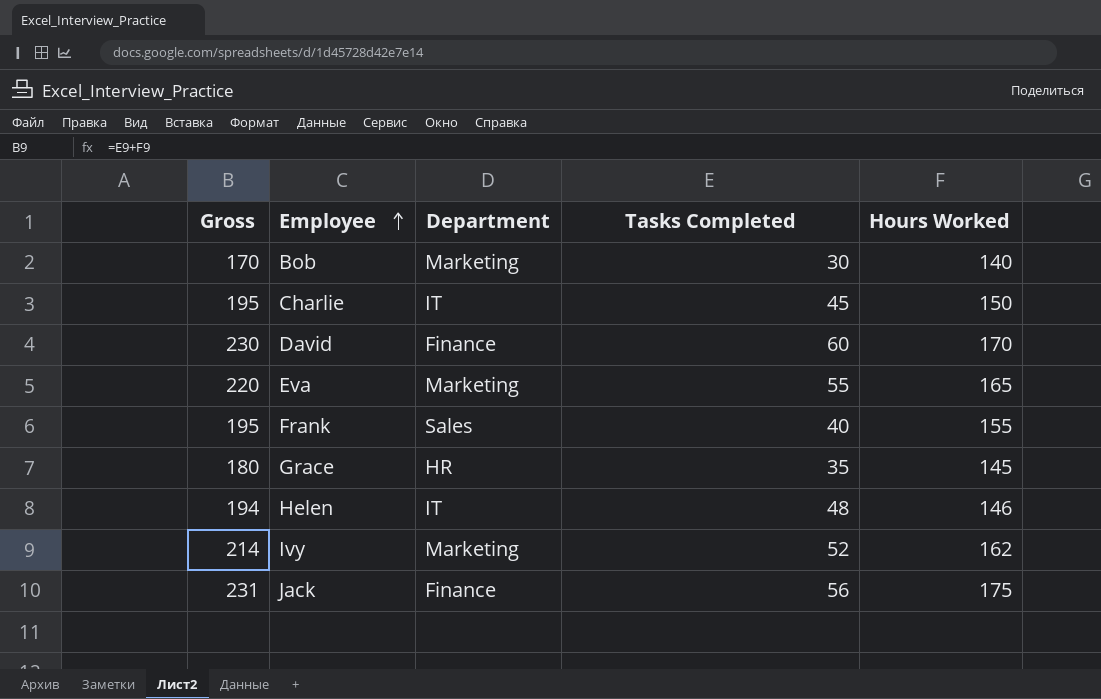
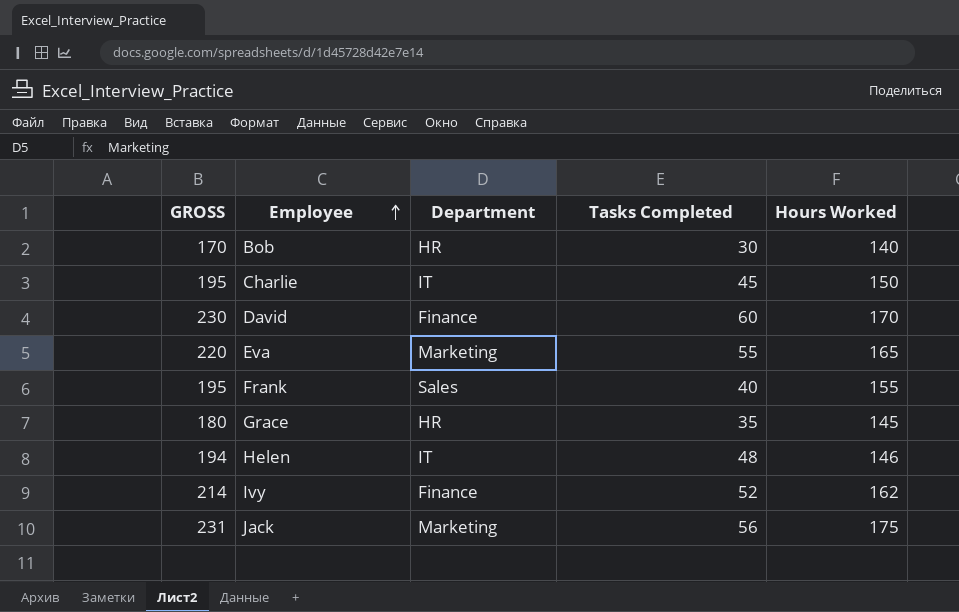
column name: Gross -> GROSS
Bob | Department: Marketing -> HR
Ivy | Department: Marketing -> Finance
Jack | Department: Finance -> Marketing

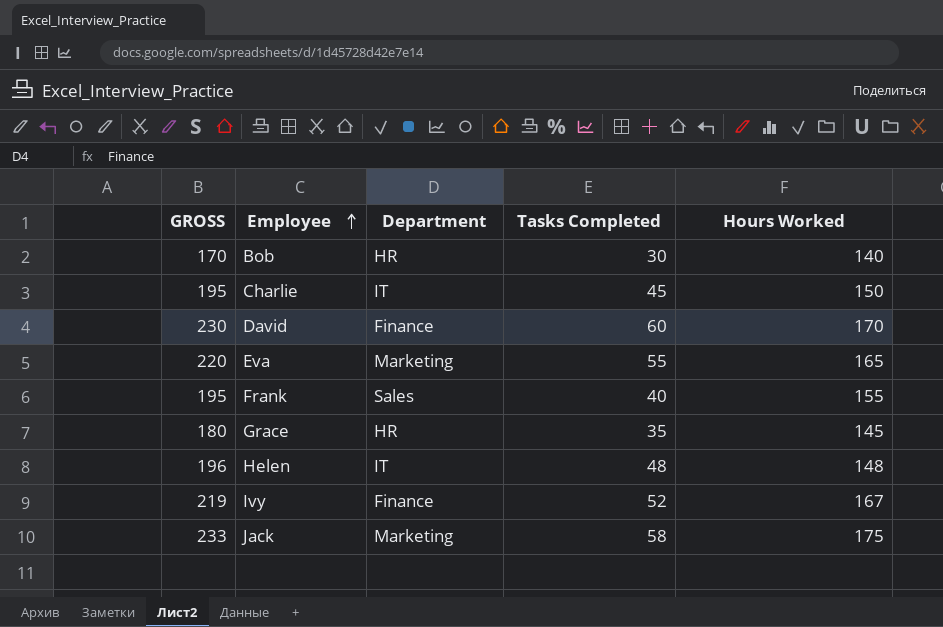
Helen | GROSS: 194 -> 196
Helen | Hours Worked: 146 -> 148
Ivy | GROSS: 214 -> 219
Ivy | Hours Worked: 162 -> 167
Jack | GROSS: 231 -> 233
Jack | Tasks Completed: 56 -> 58

